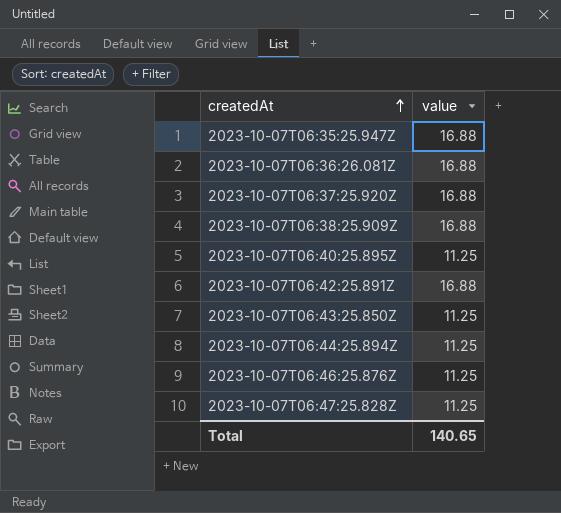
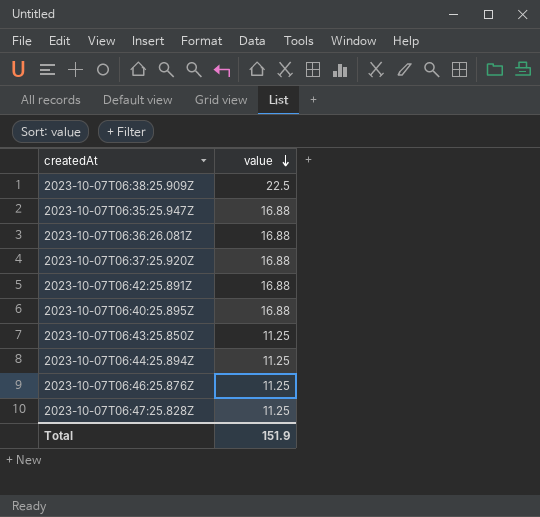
row order: createdAt ascending -> value descending
2023-10-07T06:38:25.909Z | value: 16.88 -> 22.5
2023-10-07T06:40:25.895Z | value: 11.25 -> 16.88
Total | value: 140.65 -> 151.9

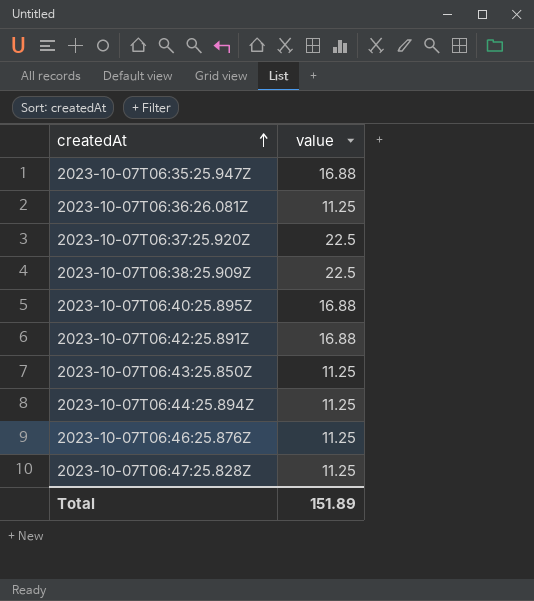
row order: value descending -> createdAt ascending
2023-10-07T06:36:26.081Z | value: 16.88 -> 11.25
2023-10-07T06:37:25.920Z | value: 16.88 -> 22.5
Total | value: 151.9 -> 151.89

